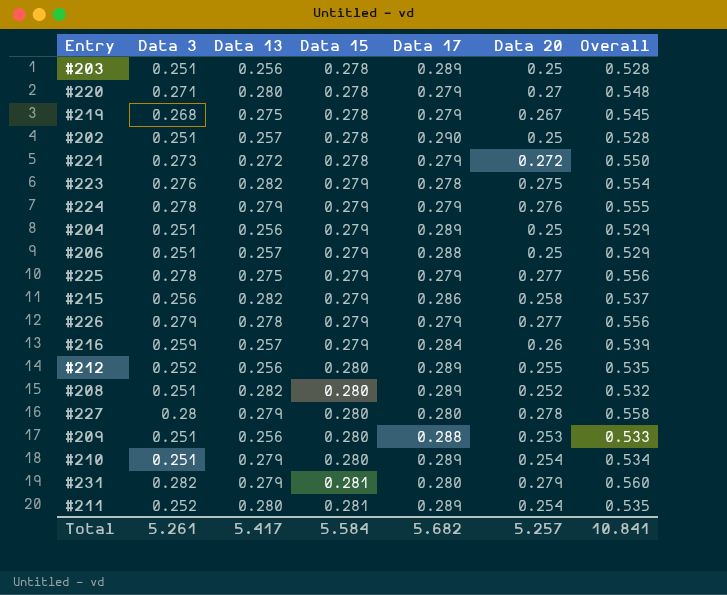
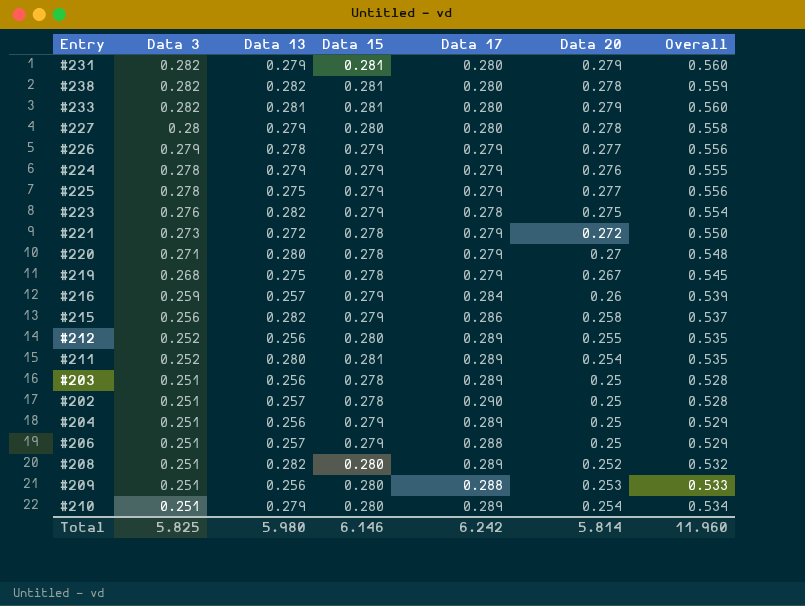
row order: Data 15 ascending -> Data 3 descending
row #238: none -> 0.282 | 0.282 | 0.281 | 0.280 | 0.278 | 0.559
row #233: none -> 0.282 | 0.281 | 0.281 | 0.280 | 0.279 | 0.560
Total | Data 3: 5.261 -> 5.825
Total | Data 13: 5.417 -> 5.980
Total | Data 15: 5.584 -> 6.146
Total | Data 17: 5.682 -> 6.242
Total | Data 20: 5.257 -> 5.814
Total | Overall: 10.841 -> 11.960

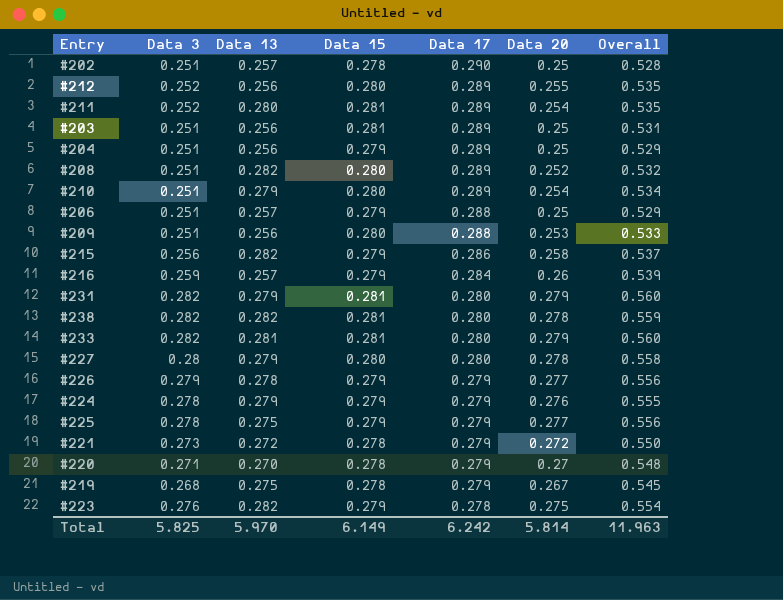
row order: Data 3 descending -> Data 17 descending
#203 | Data 15: 0.278 -> 0.281
#203 | Overall: 0.528 -> 0.531
#220 | Data 13: 0.280 -> 0.270
Total | Data 13: 5.980 -> 5.970
Total | Data 15: 6.146 -> 6.149
Total | Overall: 11.960 -> 11.963

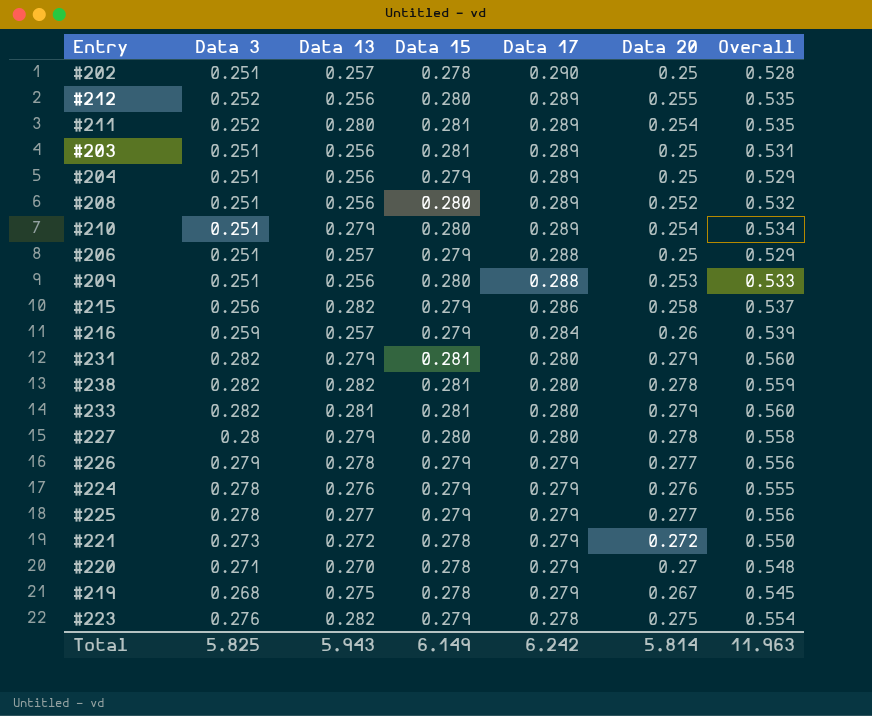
#208 | Data 13: 0.282 -> 0.256
#224 | Data 13: 0.279 -> 0.276
#225 | Data 13: 0.275 -> 0.277
Total | Data 13: 5.970 -> 5.943

